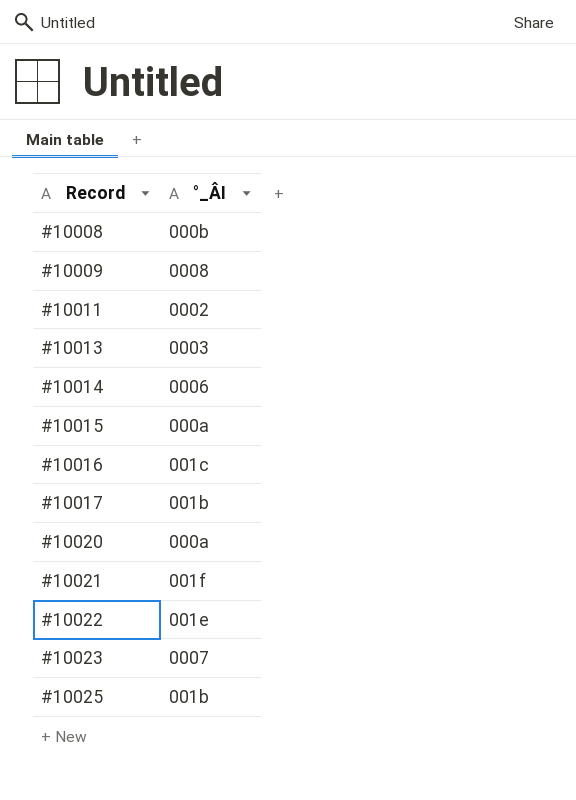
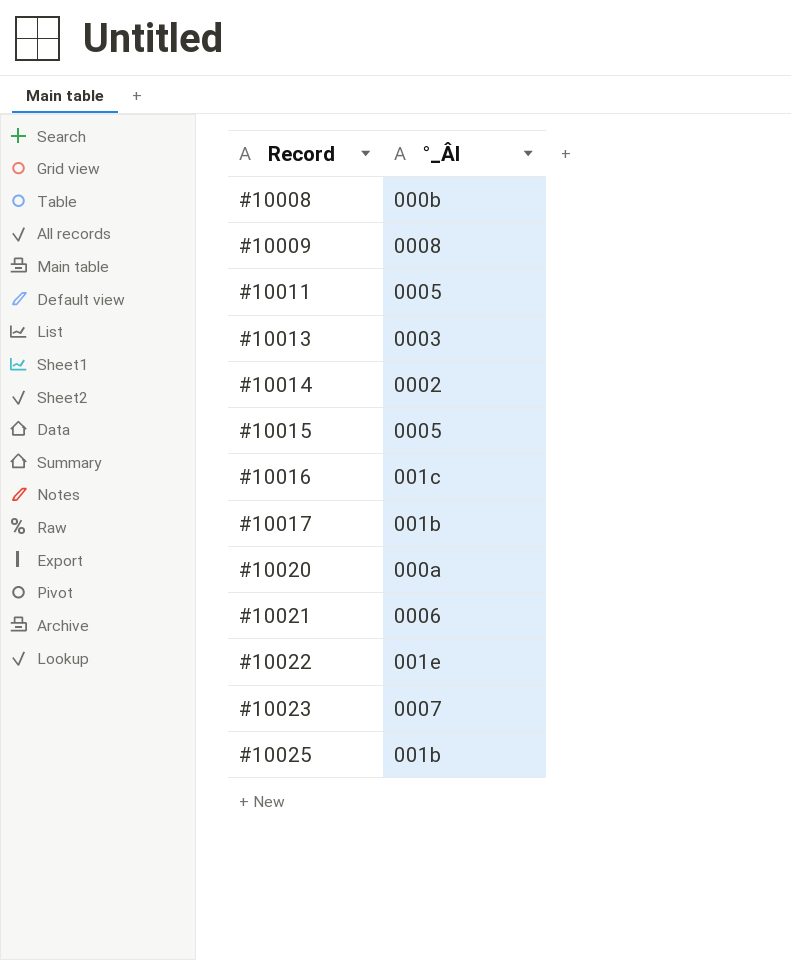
#10011 | °_ÂI: 0002 -> 0005
#10014 | °_ÂI: 0006 -> 0002
#10015 | °_ÂI: 000a -> 0005
#10021 | °_ÂI: 001f -> 0006

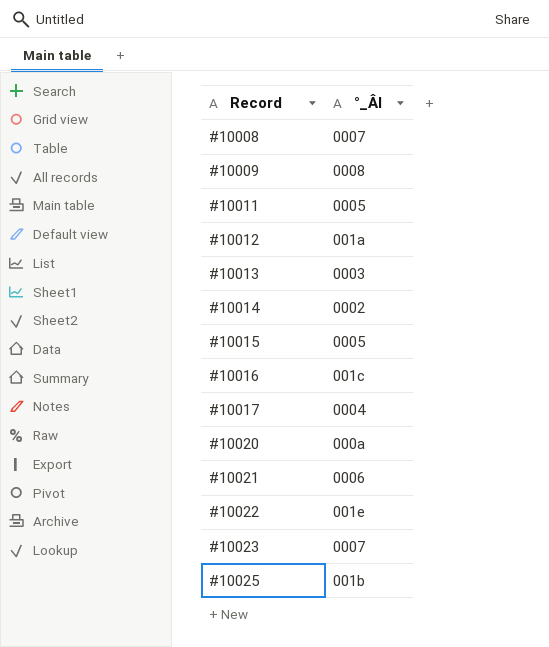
#10008 | °_ÂI: 000b -> 0007
row #10012: none -> 001a
#10017 | °_ÂI: 001b -> 0004

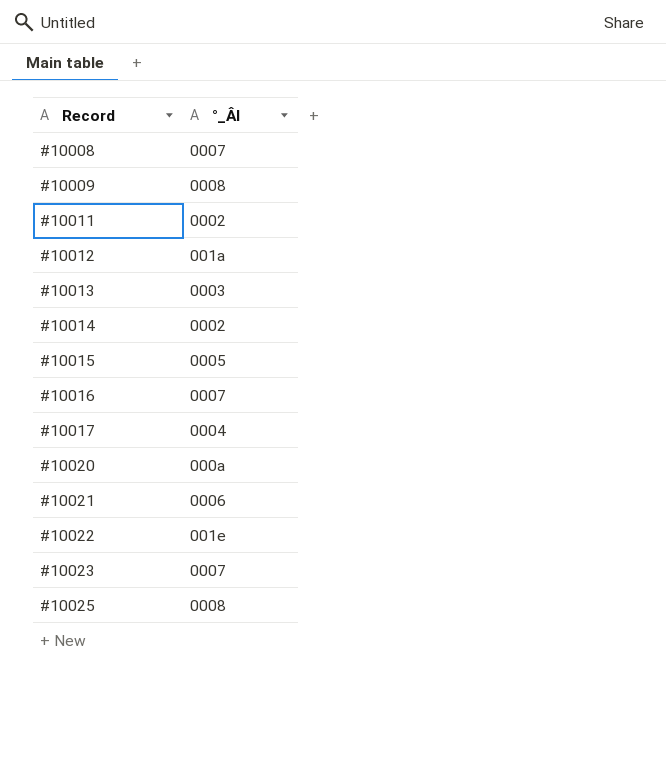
#10011 | °_ÂI: 0005 -> 0002
#10016 | °_ÂI: 001c -> 0007
#10025 | °_ÂI: 001b -> 0008

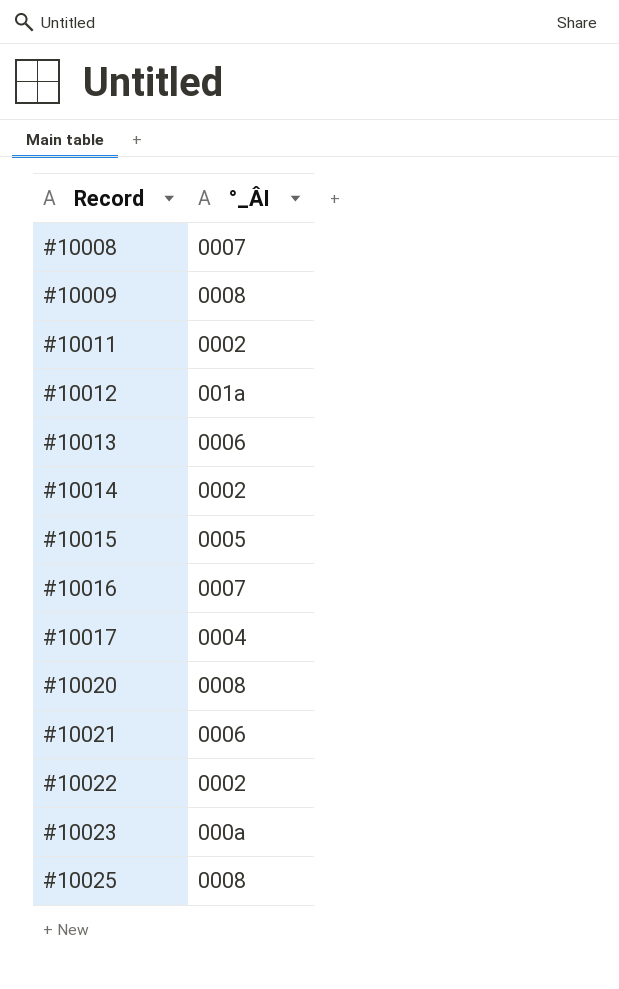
#10013 | °_ÂI: 0003 -> 0006
#10020 | °_ÂI: 000a -> 0008
#10022 | °_ÂI: 001e -> 0002
#10023 | °_ÂI: 0007 -> 000a

